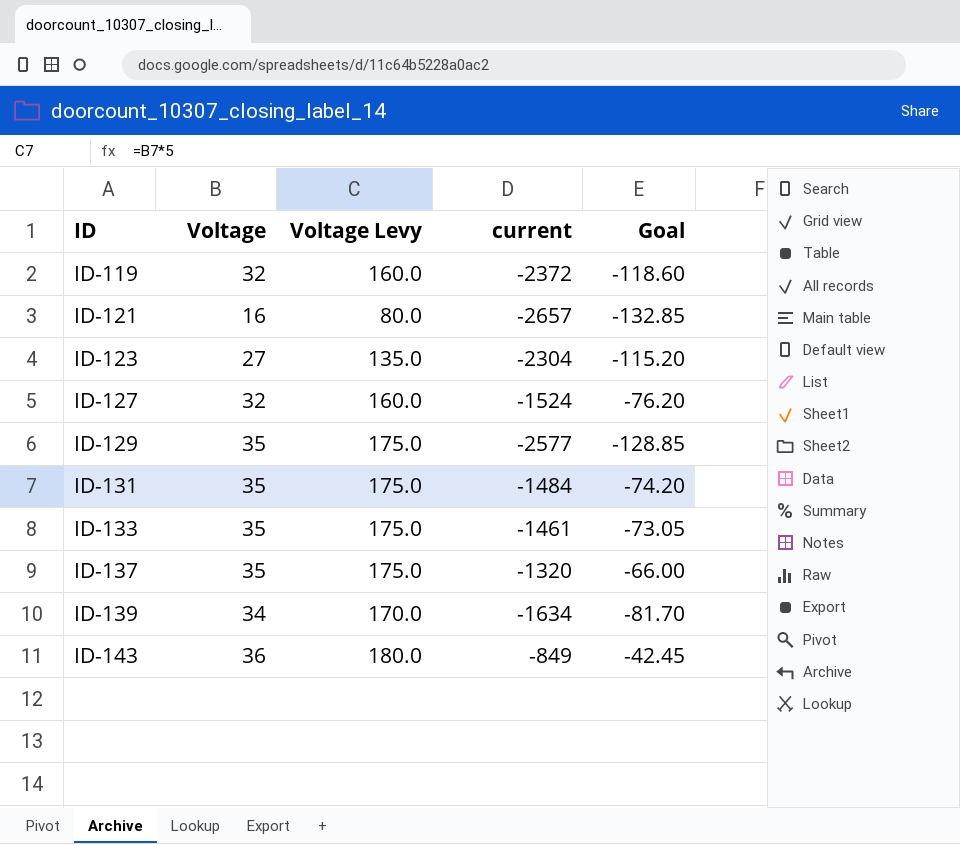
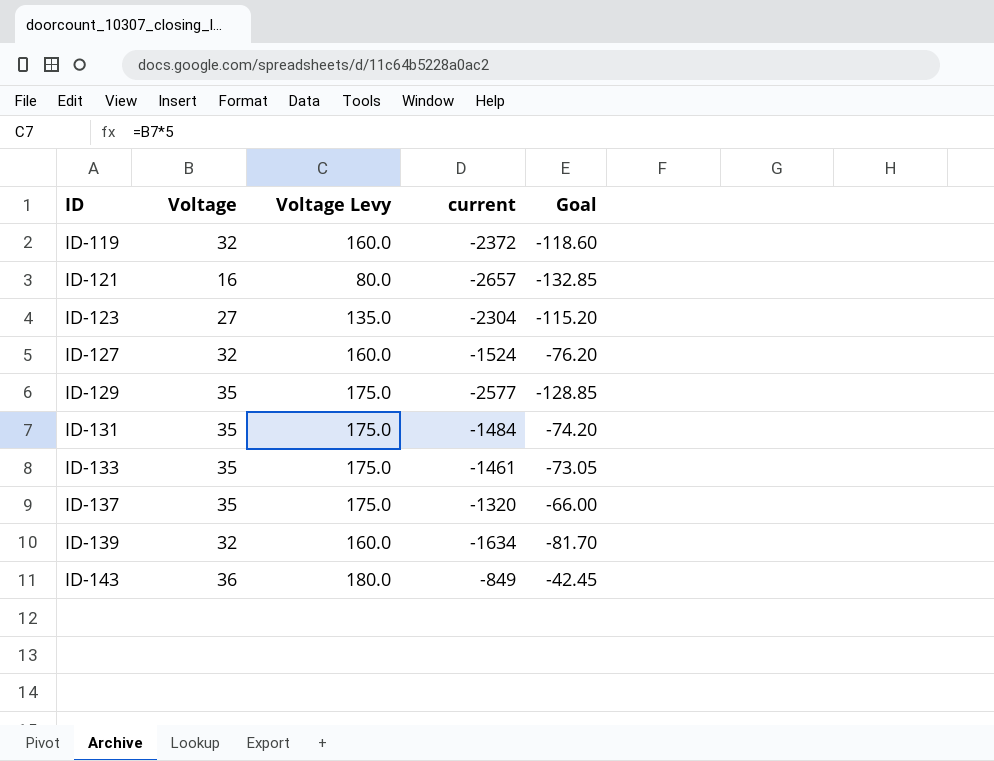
ID-139 | Voltage: 34 -> 32
ID-139 | Voltage Levy: 170.0 -> 160.0

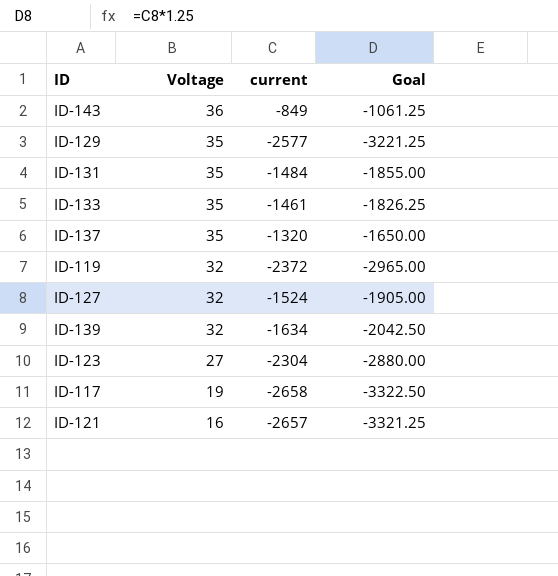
row order: ID ascending -> Voltage descending
column Voltage Levy | formula: [Voltage] * 5 -> none
column Goal | formula: [current] * 0.05 -> [current] * 1.25
row ID-117: none -> 19 | -2658 | -3322.50

